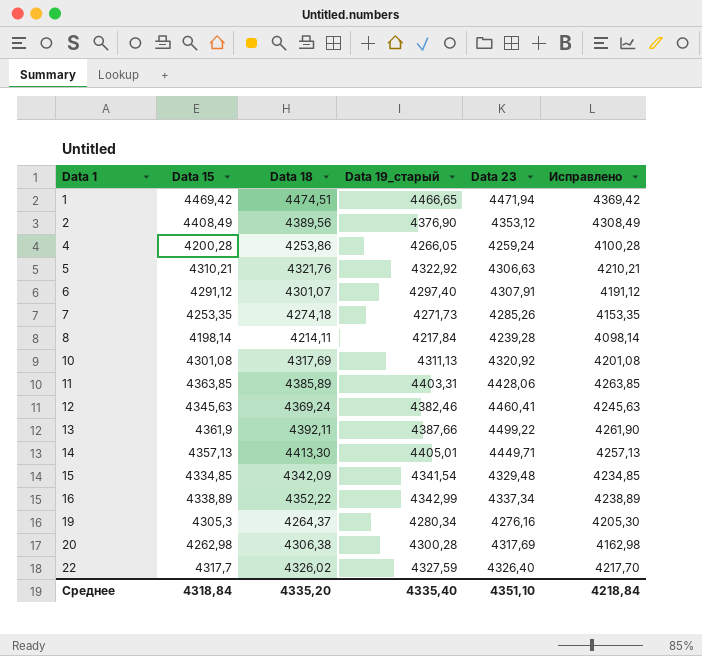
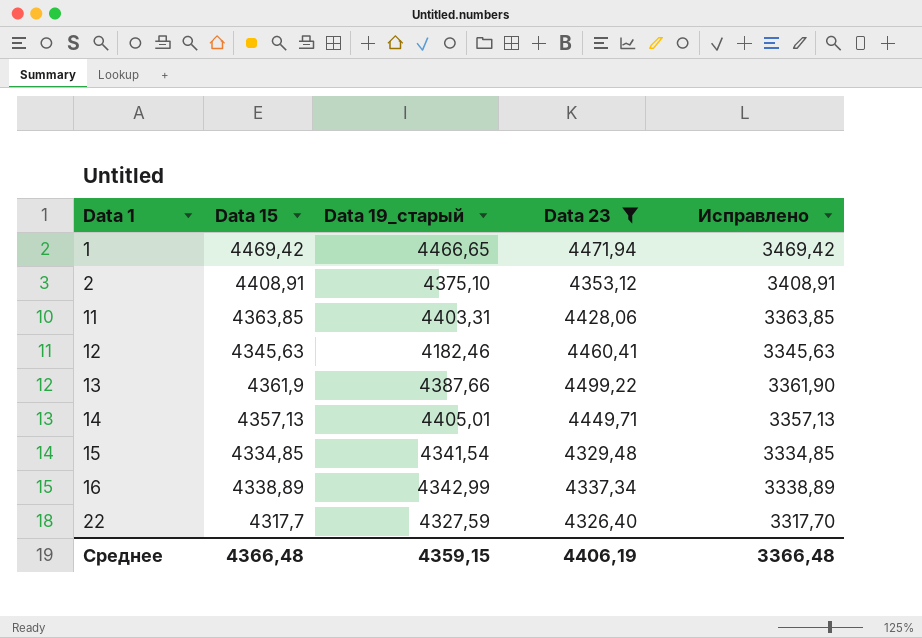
filter: none -> Data 23 >= 4326,40
column Data 18 | position: 3 -> none
column Исправлено | formula: [Data 15] - 100 -> [Data 15] - 1000
2 | Data 15: 4408,49 -> 4408,91
2 | Data 19_старый: 4376,90 -> 4375,10
12 | Data 19_старый: 4382,46 -> 4182,46
Среднее | Data 15: 4318,84 -> 4366,48
Среднее | Data 19_старый: 4335,40 -> 4359,15
Среднее | Data 23: 4351,10 -> 4406,19
Среднее | Исправлено: 4218,84 -> 3366,48

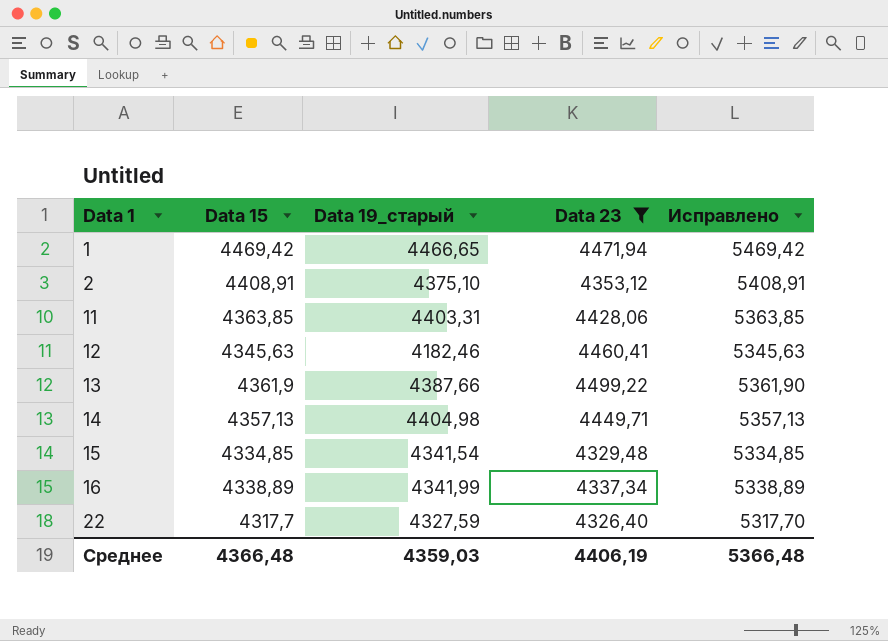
column Исправлено | formula: [Data 15] - 1000 -> [Data 15] + 1000
14 | Data 19_старый: 4405,01 -> 4404,98
16 | Data 19_старый: 4342,99 -> 4341,99
Среднее | Data 19_старый: 4359,15 -> 4359,03
Среднее | Исправлено: 3366,48 -> 5366,48

